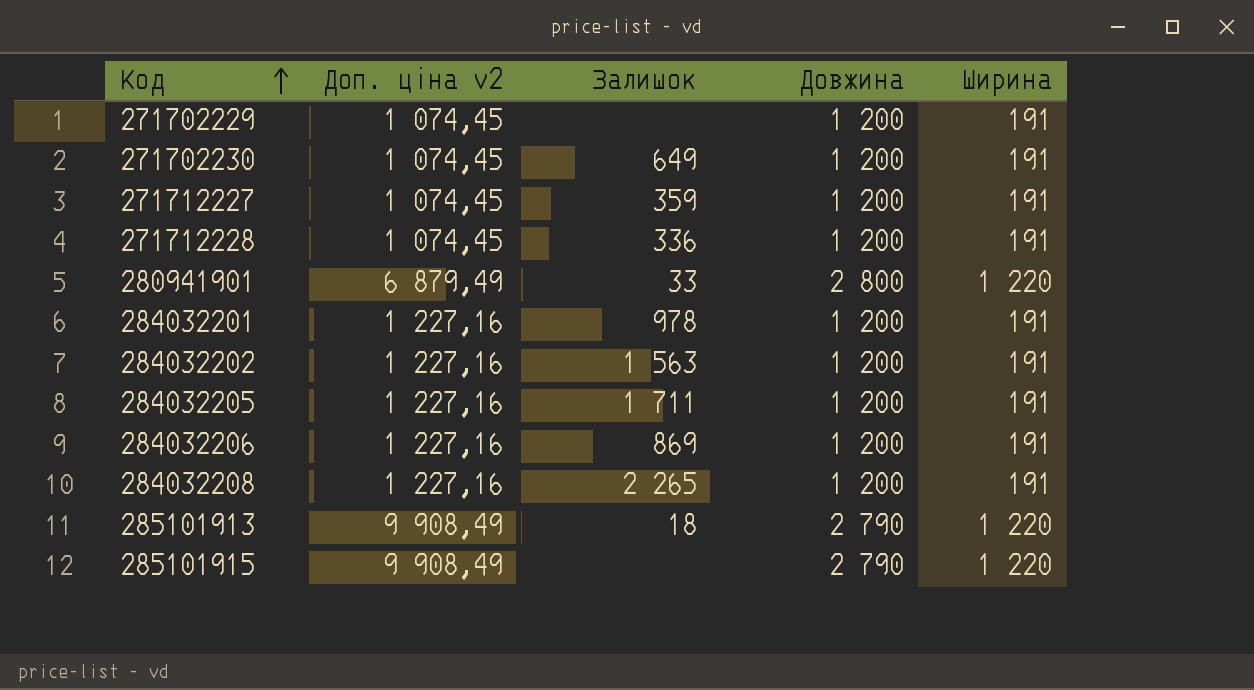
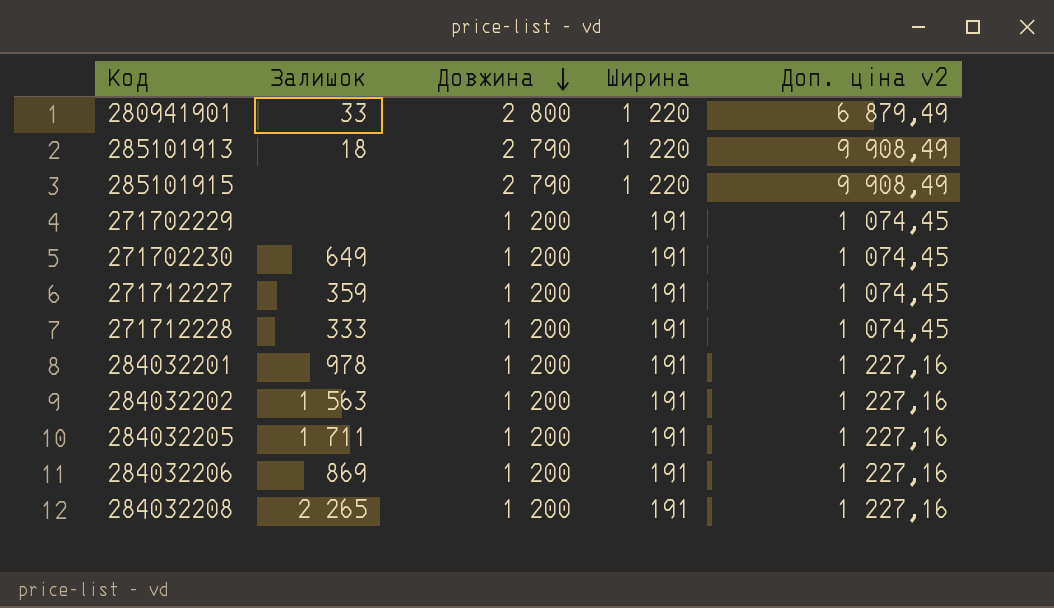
row order: Код ascending -> Довжина descending
column Доп. ціна v2 | position: 2 -> 5
271712228 | Залишок: 336 -> 333

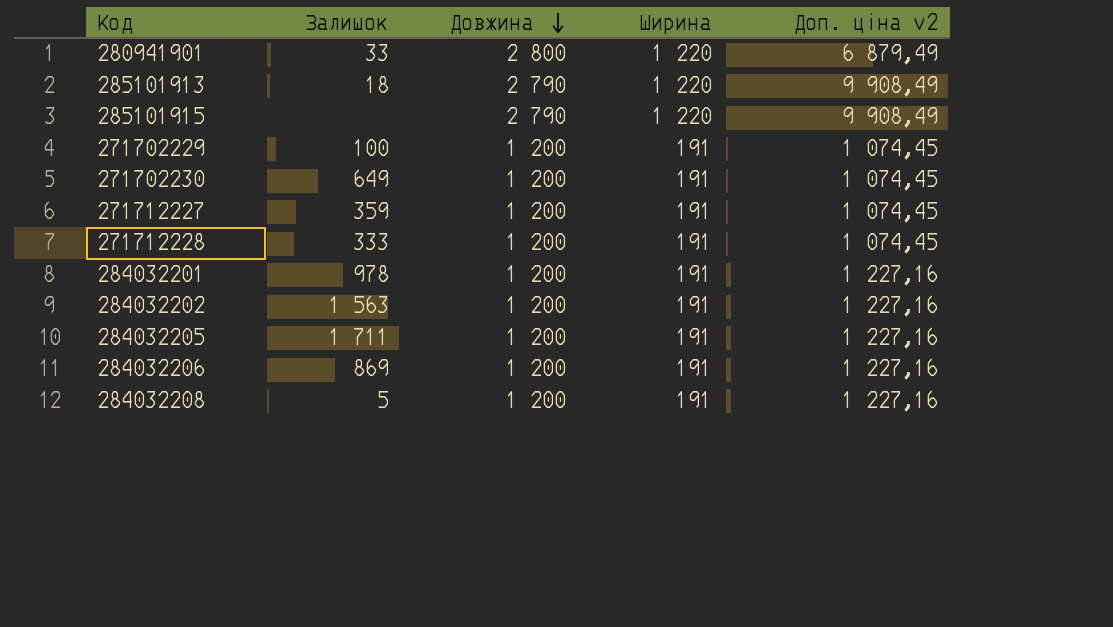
271702229 | Залишок: none -> 100
284032208 | Залишок: 2 265 -> 5

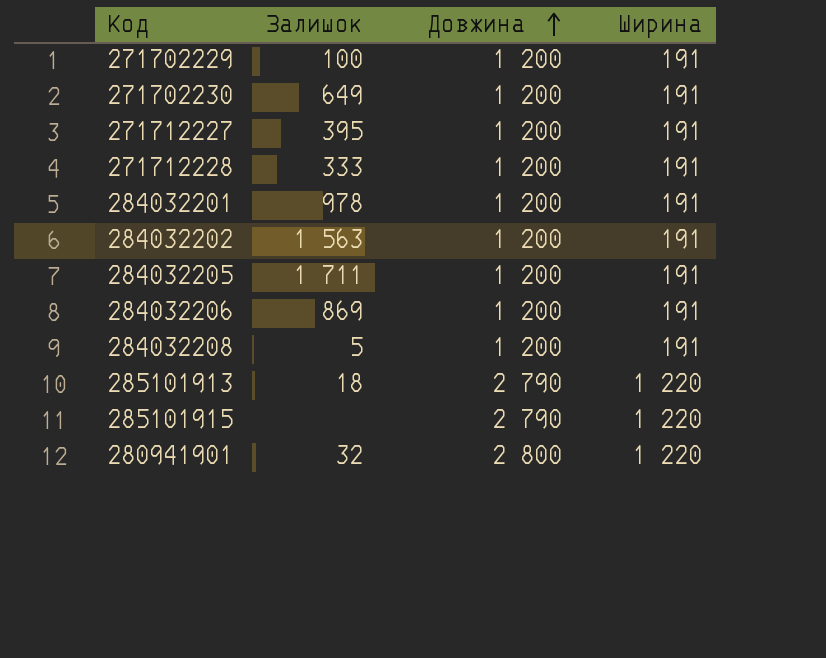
row order: Довжина descending -> Довжина ascending
column Доп. ціна v2 | position: 5 -> none
271712227 | Залишок: 359 -> 395
280941901 | Залишок: 33 -> 32

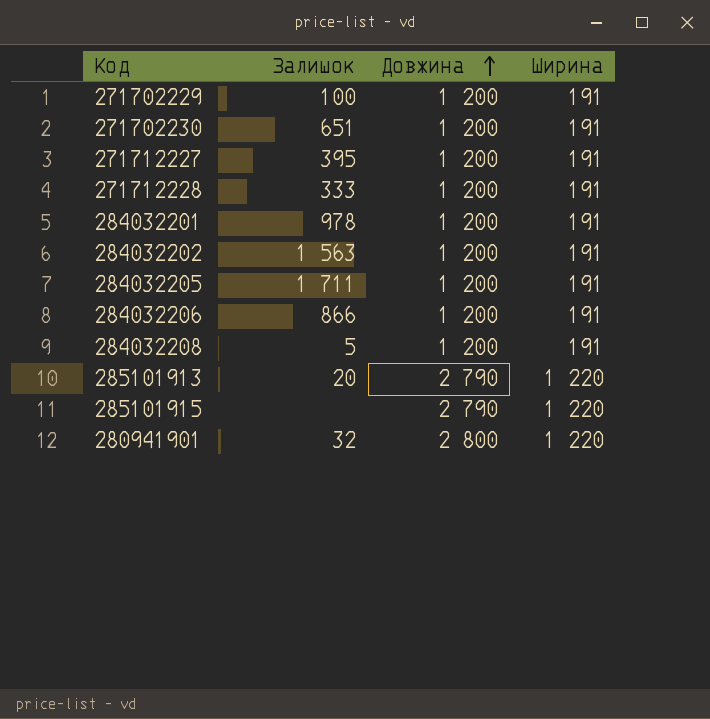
271702230 | Залишок: 649 -> 651
284032206 | Залишок: 869 -> 866
285101913 | Залишок: 18 -> 20

